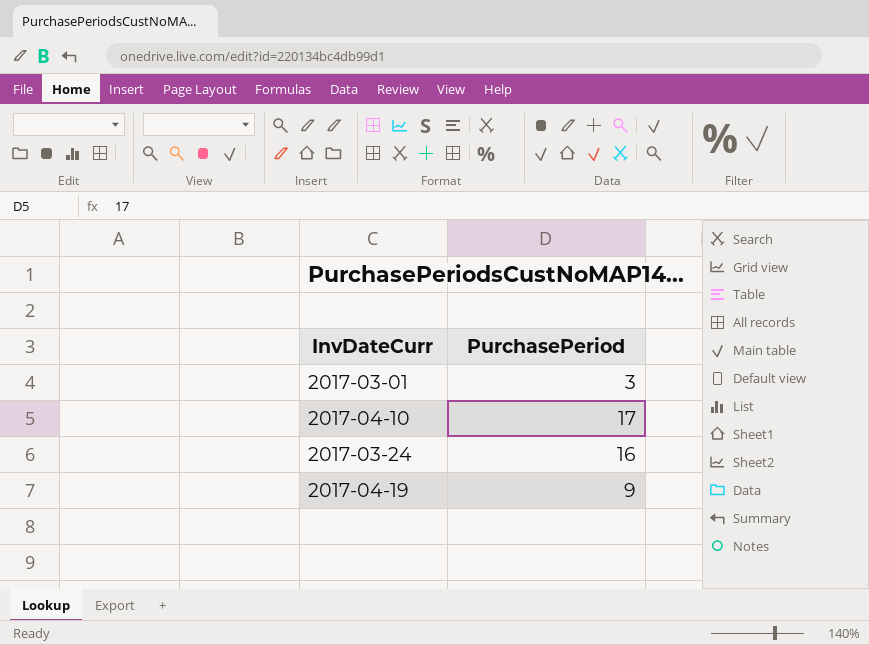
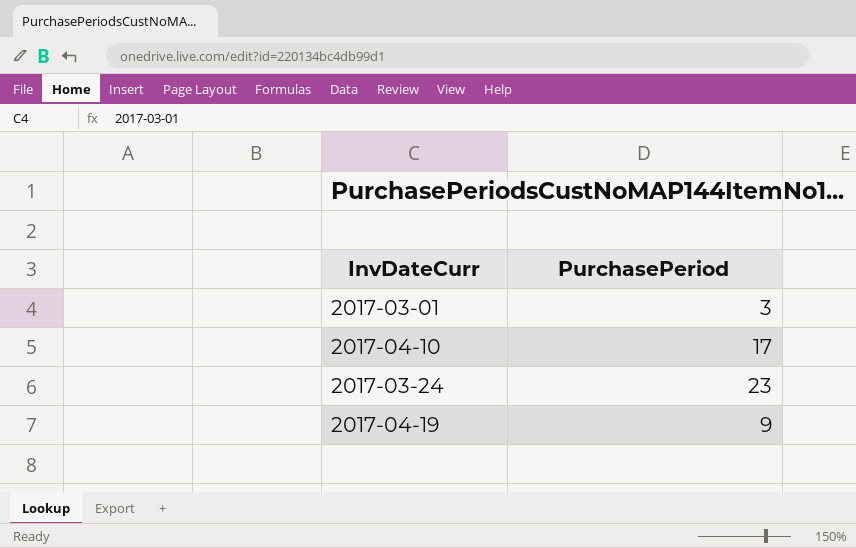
2017-03-24 | PurchasePeriod: 16 -> 23

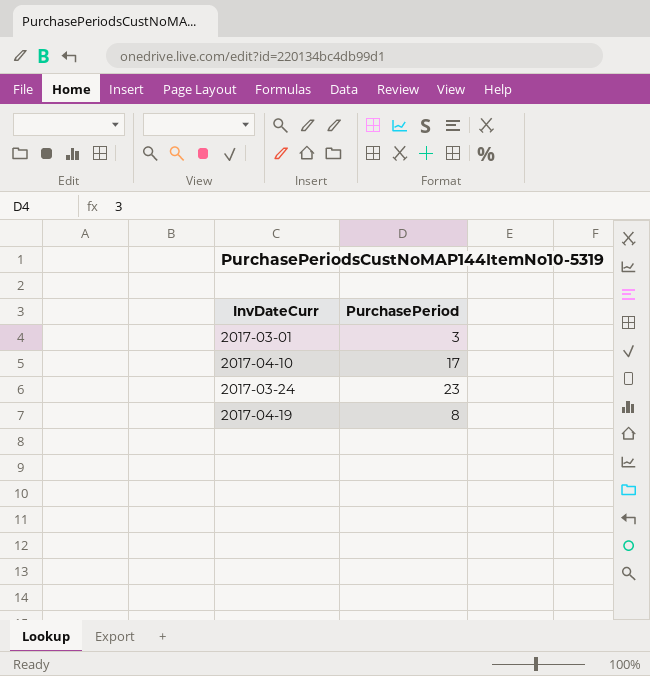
2017-04-19 | PurchasePeriod: 9 -> 8

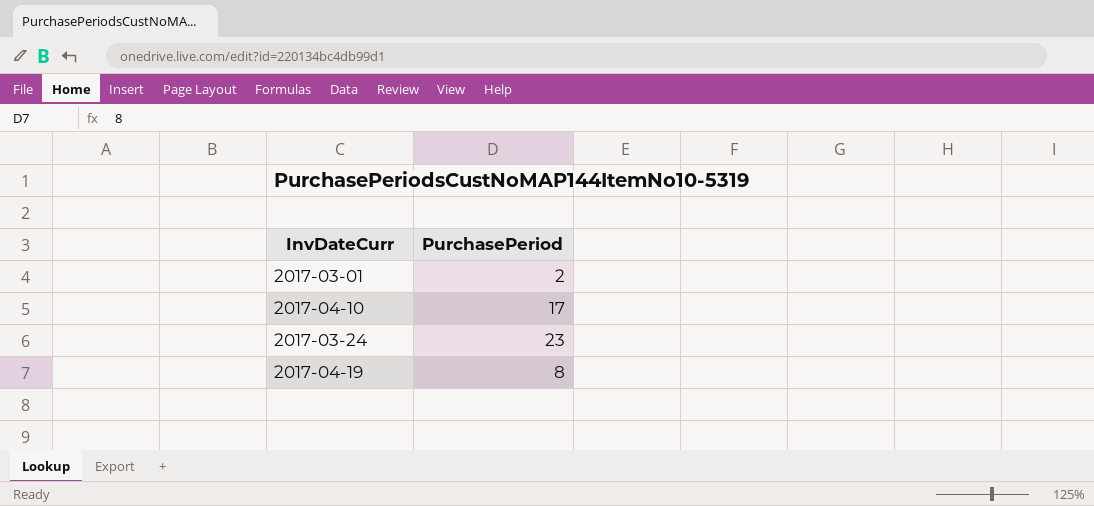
2017-03-01 | PurchasePeriod: 3 -> 2

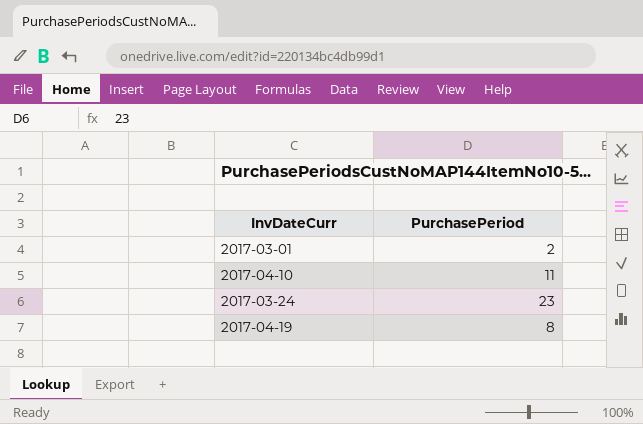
2017-04-10 | PurchasePeriod: 17 -> 11

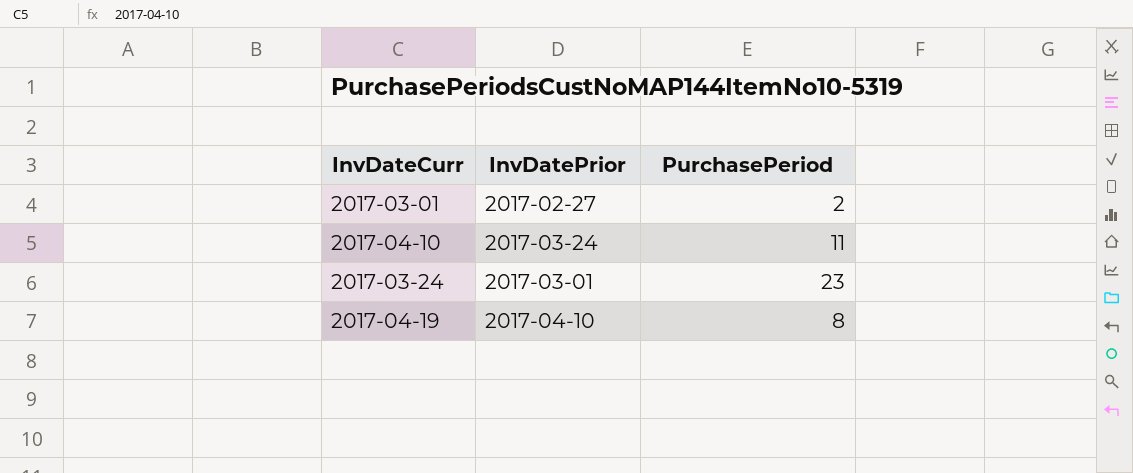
column InvDatePrior | position: none -> 2

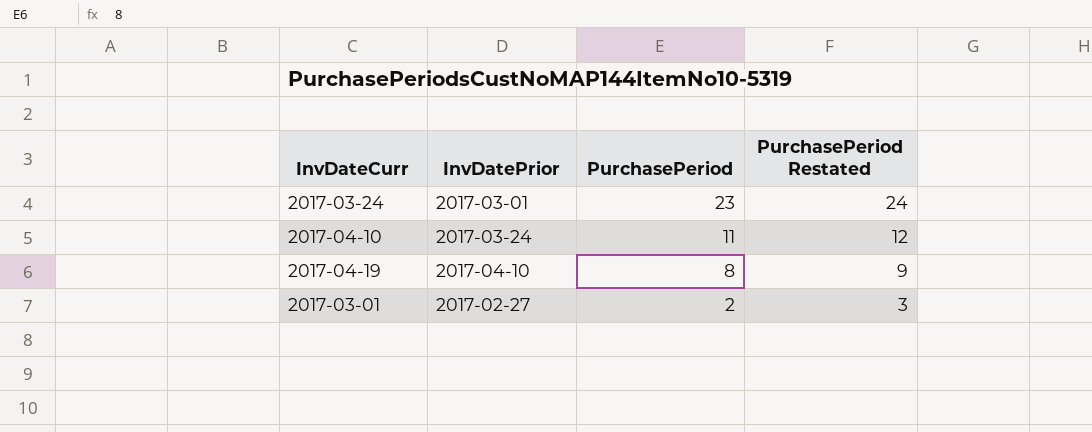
row order: none -> PurchasePeriod descending
column PurchasePeriod Restated | formula: none -> [PurchasePeriod] + 1

